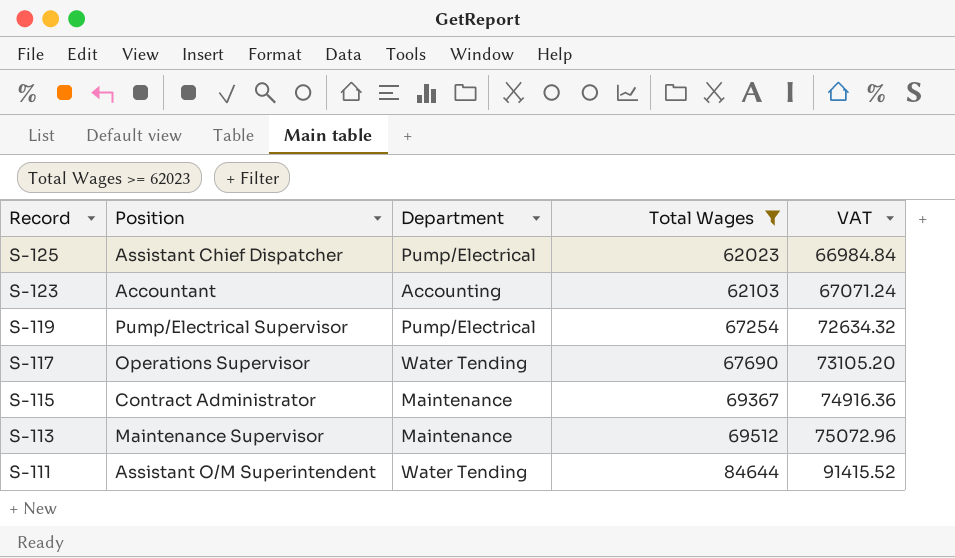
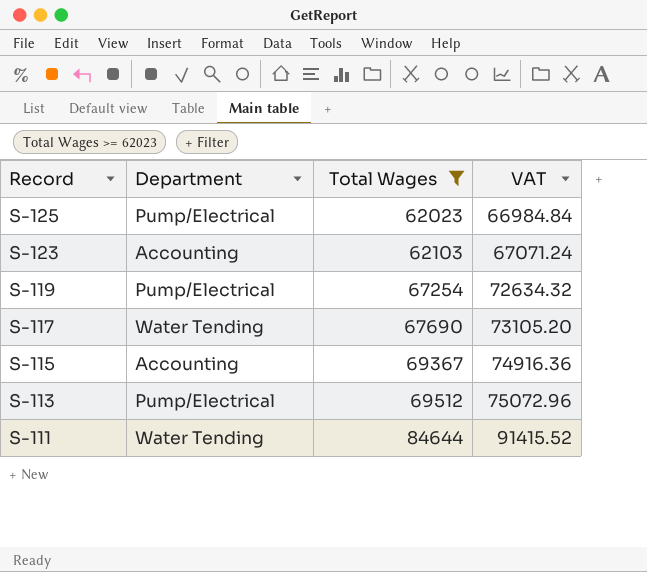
column Position | position: 2 -> none
S-115 | Department: Maintenance -> Accounting
S-113 | Department: Maintenance -> Pump/Electrical

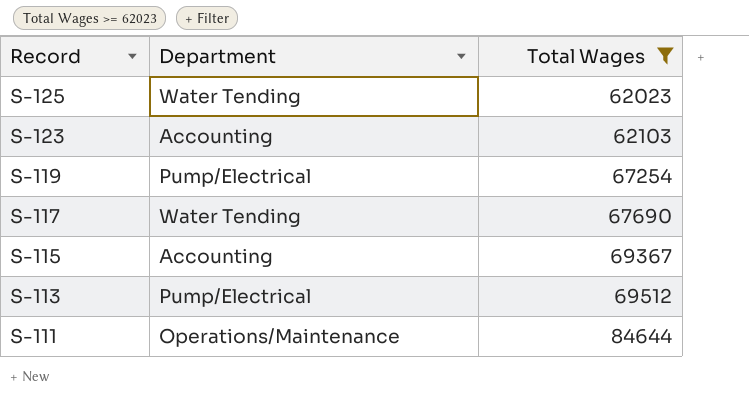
column VAT | formula: [Total Wages] * 1.08 -> none
S-125 | Department: Pump/Electrical -> Water Tending
S-111 | Department: Water Tending -> Operations/Maintenance

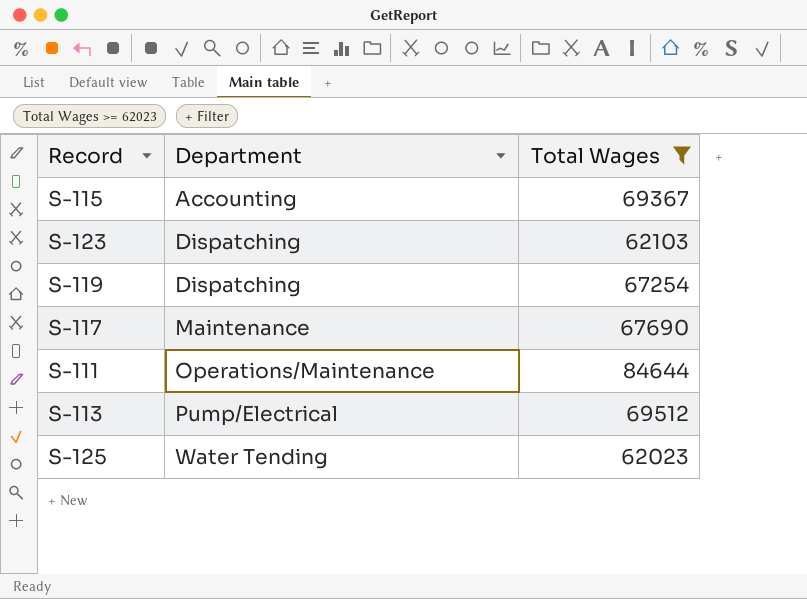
row order: Record descending -> Department ascending
S-123 | Department: Accounting -> Dispatching
S-119 | Department: Pump/Electrical -> Dispatching
S-117 | Department: Water Tending -> Maintenance

